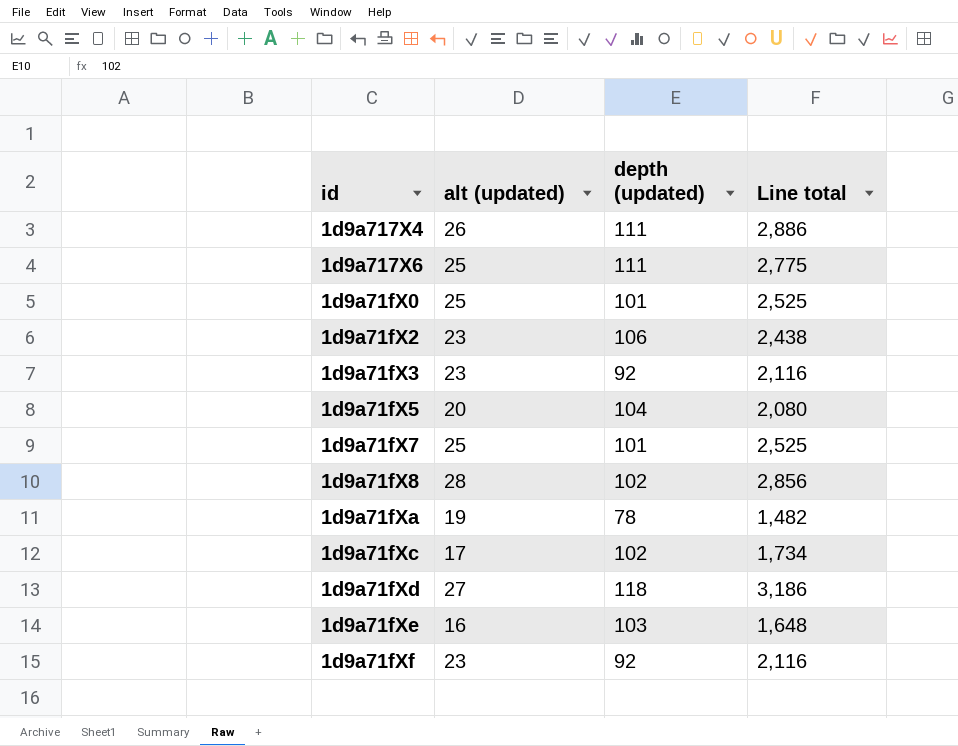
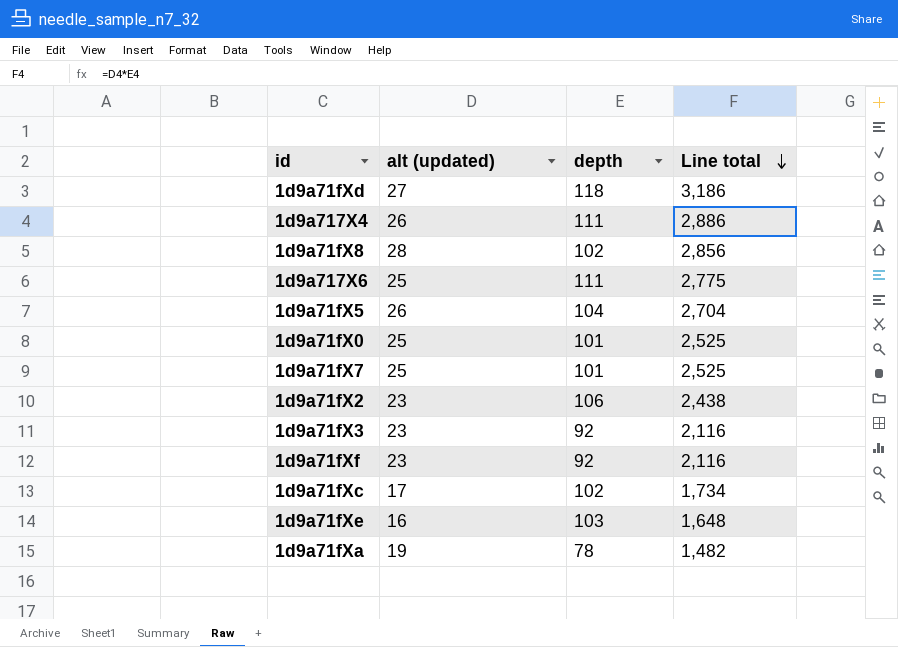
row order: none -> Line total descending
column name: depth (updated) -> depth
1d9a71fX5 | alt (updated): 20 -> 26
1d9a71fX5 | Line total: 2,080 -> 2,704

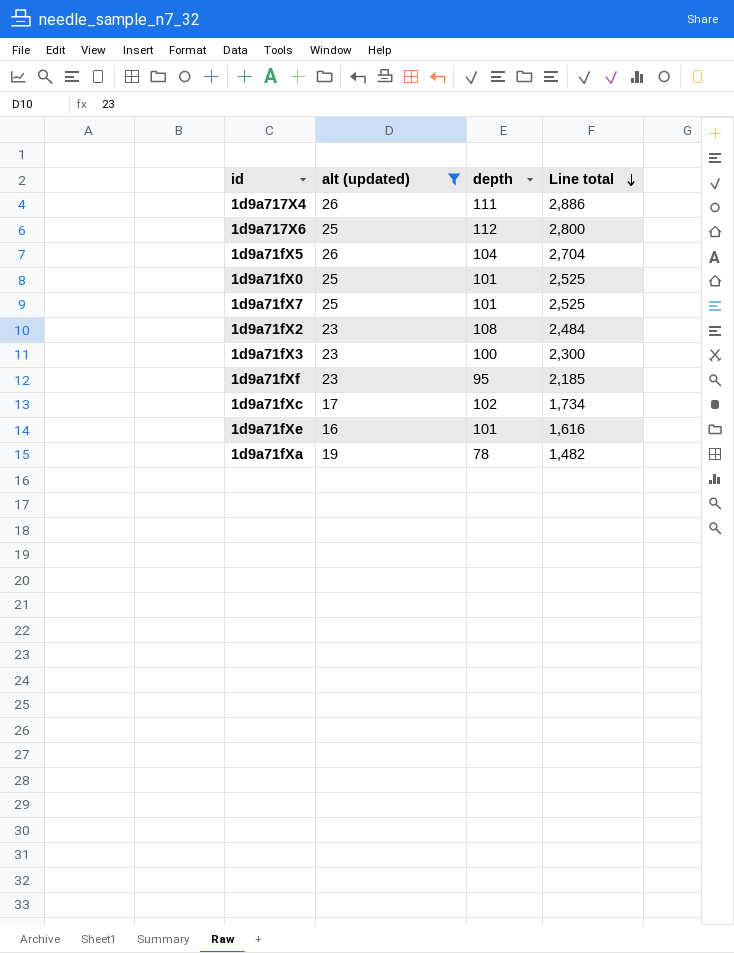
filter: none -> alt (updated) <= 26
1d9a717X6 | depth: 111 -> 112
1d9a717X6 | Line total: 2,775 -> 2,800
1d9a71fX2 | depth: 106 -> 108
1d9a71fX2 | Line total: 2,438 -> 2,484
1d9a71fX3 | depth: 92 -> 100
1d9a71fX3 | Line total: 2,116 -> 2,300
1d9a71fXf | depth: 92 -> 95
1d9a71fXf | Line total: 2,116 -> 2,185
1d9a71fXe | depth: 103 -> 101
1d9a71fXe | Line total: 1,648 -> 1,616

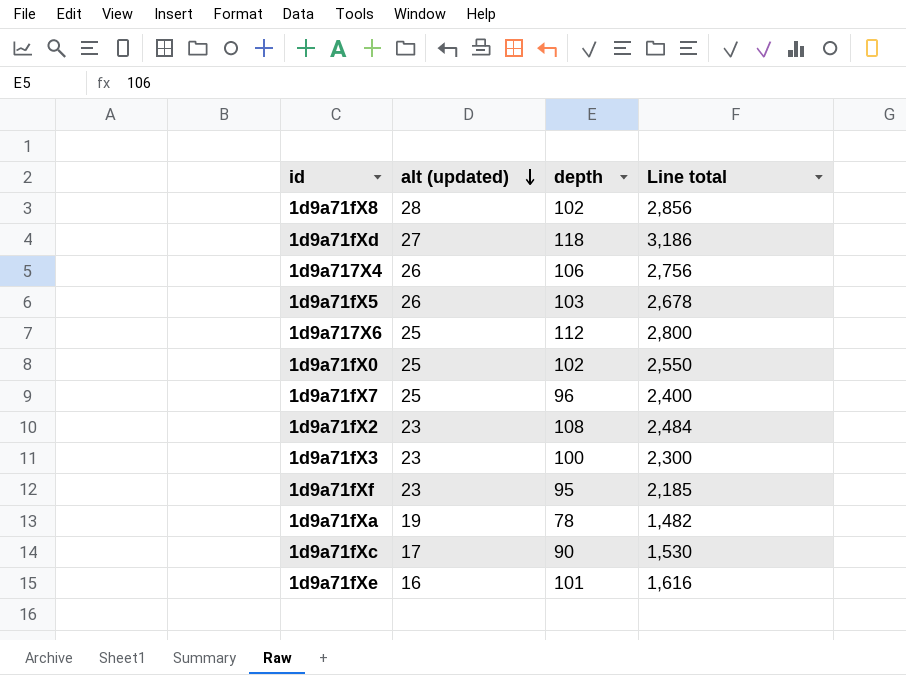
filter: alt (updated) <= 26 -> none
row order: Line total descending -> alt (updated) descending
1d9a717X4 | depth: 111 -> 106
1d9a717X4 | Line total: 2,886 -> 2,756
1d9a71fX5 | depth: 104 -> 103
1d9a71fX5 | Line total: 2,704 -> 2,678
1d9a71fX0 | depth: 101 -> 102
1d9a71fX0 | Line total: 2,525 -> 2,550
1d9a71fX7 | depth: 101 -> 96
1d9a71fX7 | Line total: 2,525 -> 2,400
1d9a71fXc | depth: 102 -> 90
1d9a71fXc | Line total: 1,734 -> 1,530

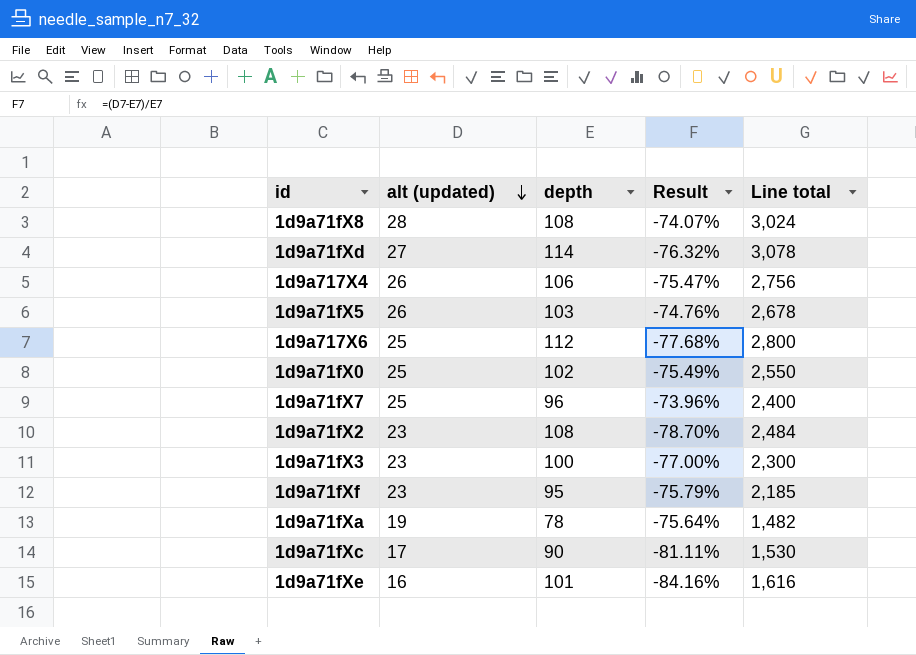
column Result | formula: none -> ([alt (updated)] - [depth]) / [depth]
1d9a71fX8 | depth: 102 -> 108
1d9a71fX8 | Line total: 2,856 -> 3,024
1d9a71fXd | depth: 118 -> 114
1d9a71fXd | Line total: 3,186 -> 3,078

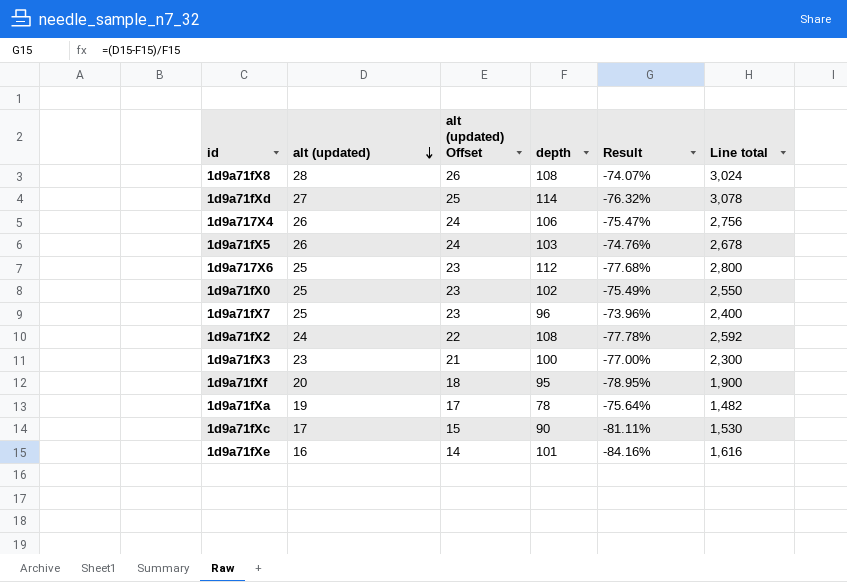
column alt (updated) Offset | formula: none -> [alt (updated)] - 2
1d9a71fX2 | alt (updated): 23 -> 24
1d9a71fX2 | Result: -78.70% -> -77.78%
1d9a71fX2 | Line total: 2,484 -> 2,592
1d9a71fXf | alt (updated): 23 -> 20
1d9a71fXf | Result: -75.79% -> -78.95%
1d9a71fXf | Line total: 2,185 -> 1,900

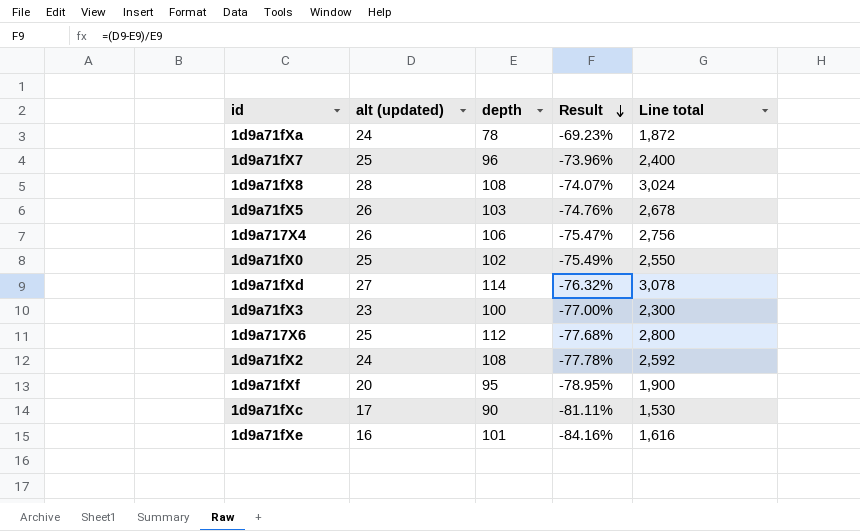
row order: alt (updated) descending -> Result descending
column alt (updated) Offset | formula: [alt (updated)] - 2 -> none
1d9a71fXa | alt (updated): 19 -> 24
1d9a71fXa | Result: -75.64% -> -69.23%
1d9a71fXa | Line total: 1,482 -> 1,872

